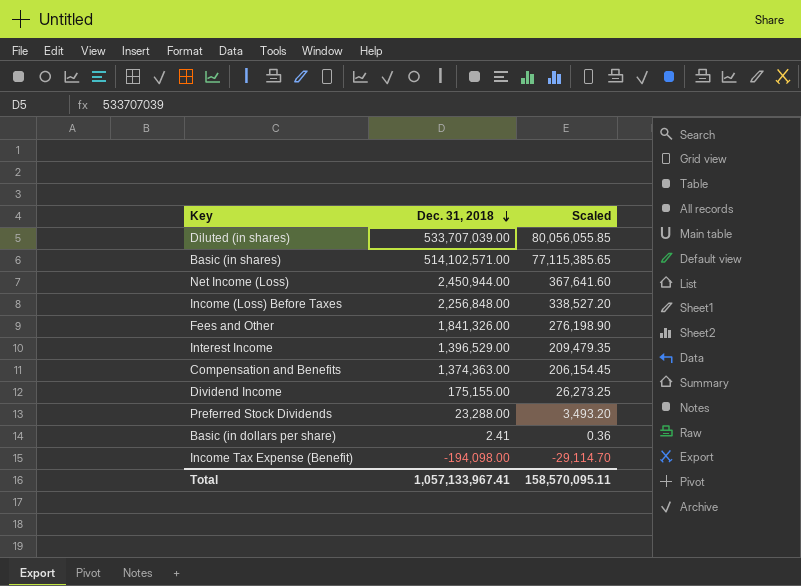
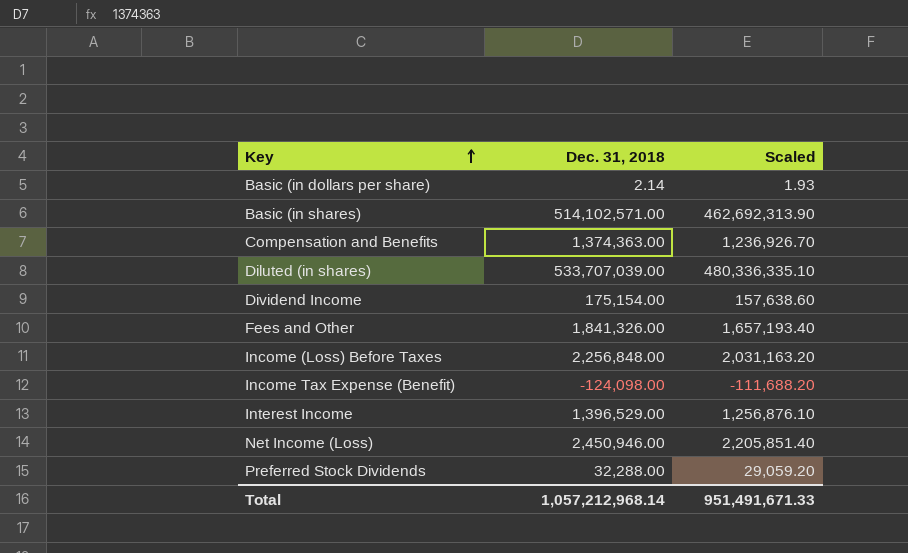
row order: Dec. 31, 2018 descending -> Key ascending
column Scaled | formula: [Dec. 31, 2018] * 0.15 -> [Dec. 31, 2018] * 0.9
Basic (in dollars per share) | Dec. 31, 2018: 2.41 -> 2.14
Dividend Income | Dec. 31, 2018: 175,155.00 -> 175,154.00
Income Tax Expense (Benefit) | Dec. 31, 2018: -194,098.00 -> -124,098.00
Net Income (Loss) | Dec. 31, 2018: 2,450,944.00 -> 2,450,946.00
Preferred Stock Dividends | Dec. 31, 2018: 23,288.00 -> 32,288.00
Total | Dec. 31, 2018: 1,057,133,967.41 -> 1,057,212,968.14
Total | Scaled: 158,570,095.11 -> 951,491,671.33

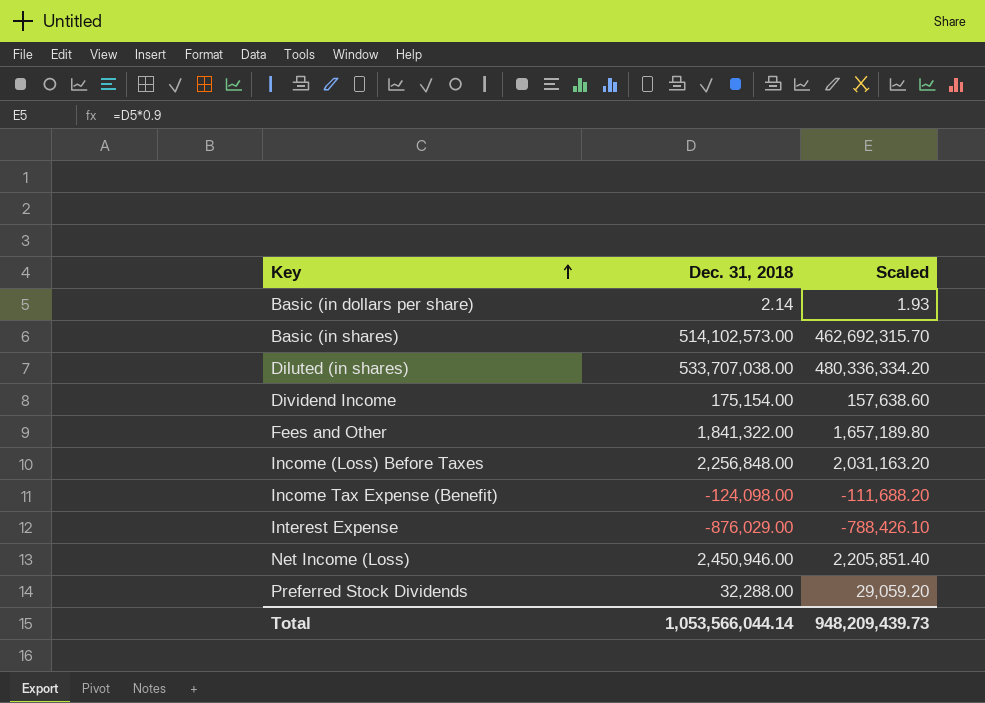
row Compensation and Benefits: 1,374,363.00 | 1,236,926.70 -> none
row Interest Income: 1,396,529.00 | 1,256,876.10 -> none
Basic (in shares) | Dec. 31, 2018: 514,102,571.00 -> 514,102,573.00
Basic (in shares) | Scaled: 462,692,313.90 -> 462,692,315.70
Diluted (in shares) | Dec. 31, 2018: 533,707,039.00 -> 533,707,038.00
Diluted (in shares) | Scaled: 480,336,335.10 -> 480,336,334.20
Fees and Other | Dec. 31, 2018: 1,841,326.00 -> 1,841,322.00
Fees and Other | Scaled: 1,657,193.40 -> 1,657,189.80
row Interest Expense: none -> -876,029.00 | -788,426.10
Total | Dec. 31, 2018: 1,057,212,968.14 -> 1,053,566,044.14
Total | Scaled: 951,491,671.33 -> 948,209,439.73

